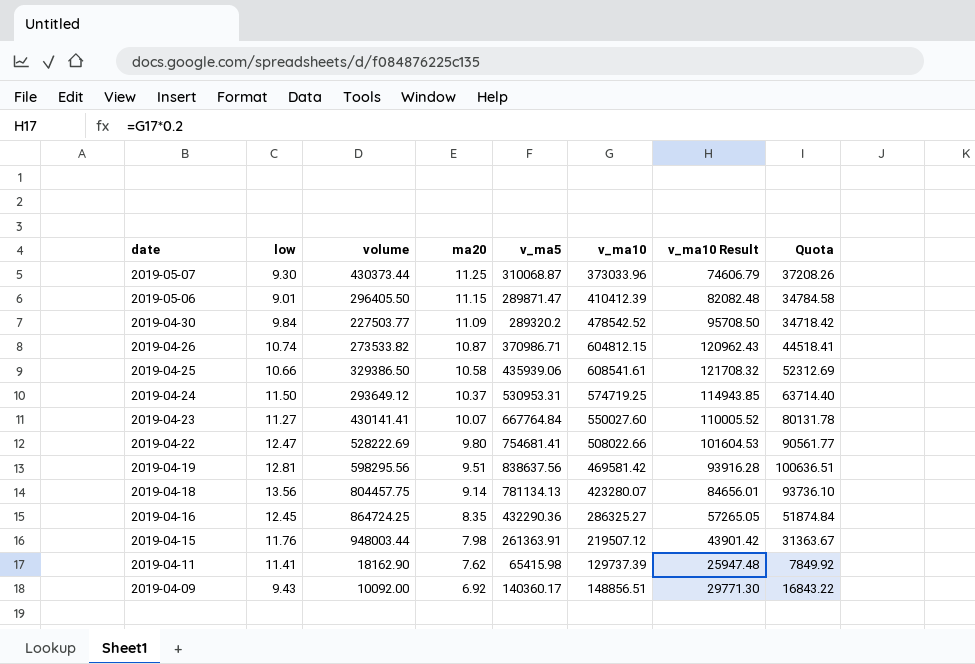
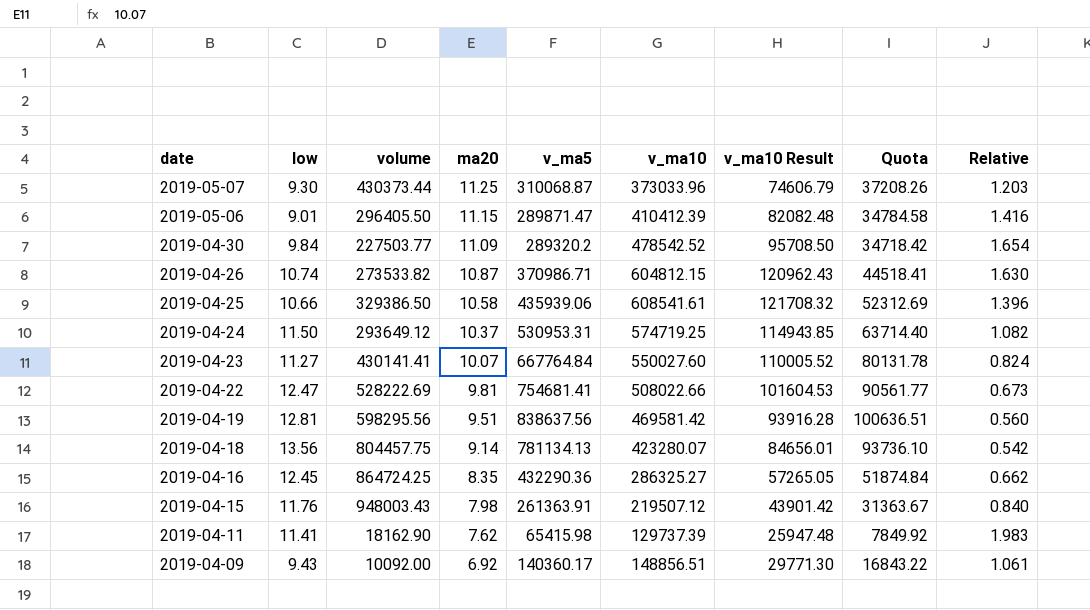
column Relative | formula: none -> [v_ma10] / [v_ma5]
2019-04-22 | ma20: 9.80 -> 9.81
2019-04-15 | volume: 948003.44 -> 948003.43

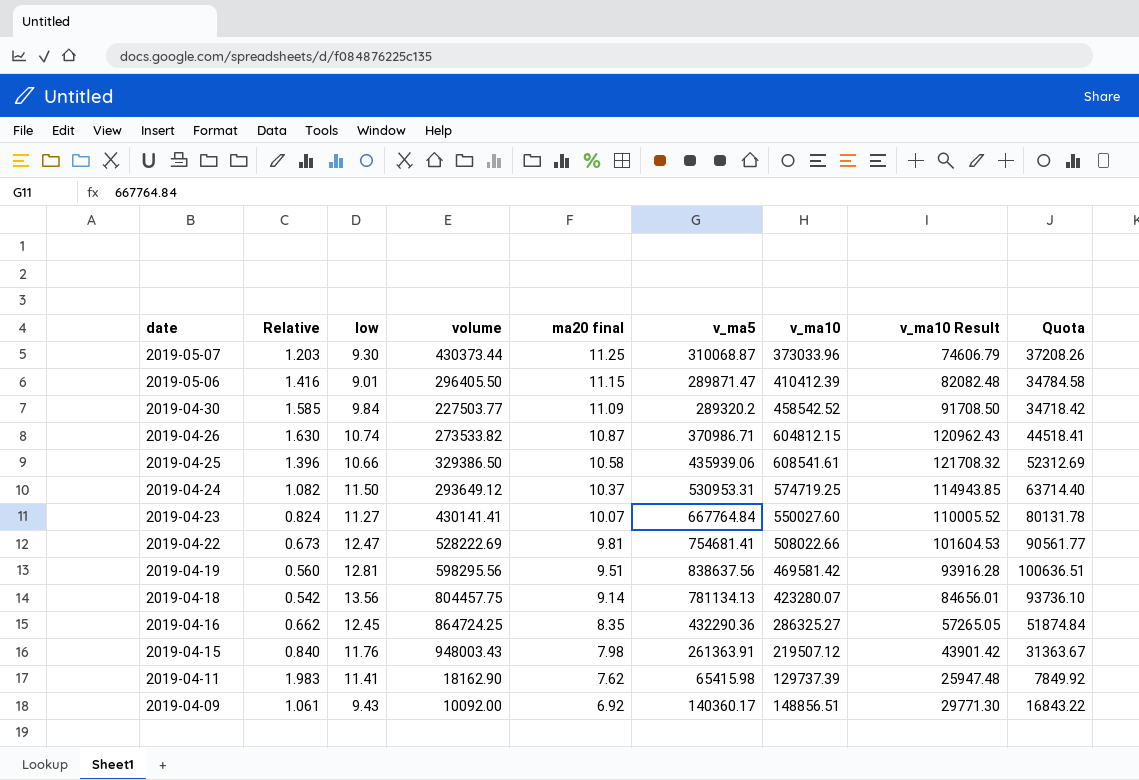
column Relative | position: 9 -> 2
column name: ma20 -> ma20 final
2019-04-30 | Relative: 1.654 -> 1.585
2019-04-30 | v_ma10: 478542.52 -> 458542.52
2019-04-30 | v_ma10 Result: 95708.50 -> 91708.50

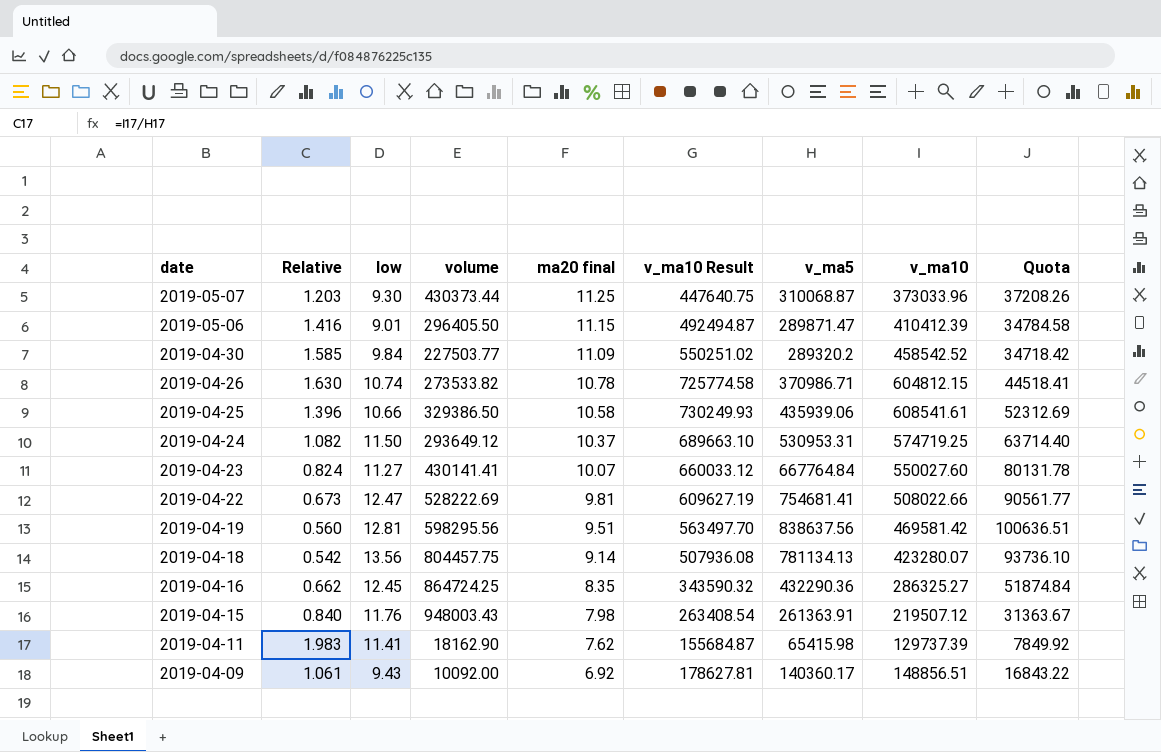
column v_ma10 Result | formula: [v_ma10] * 0.2 -> [v_ma10] * 1.2
column v_ma10 Result | position: 8 -> 6
2019-04-26 | ma20 final: 10.87 -> 10.78

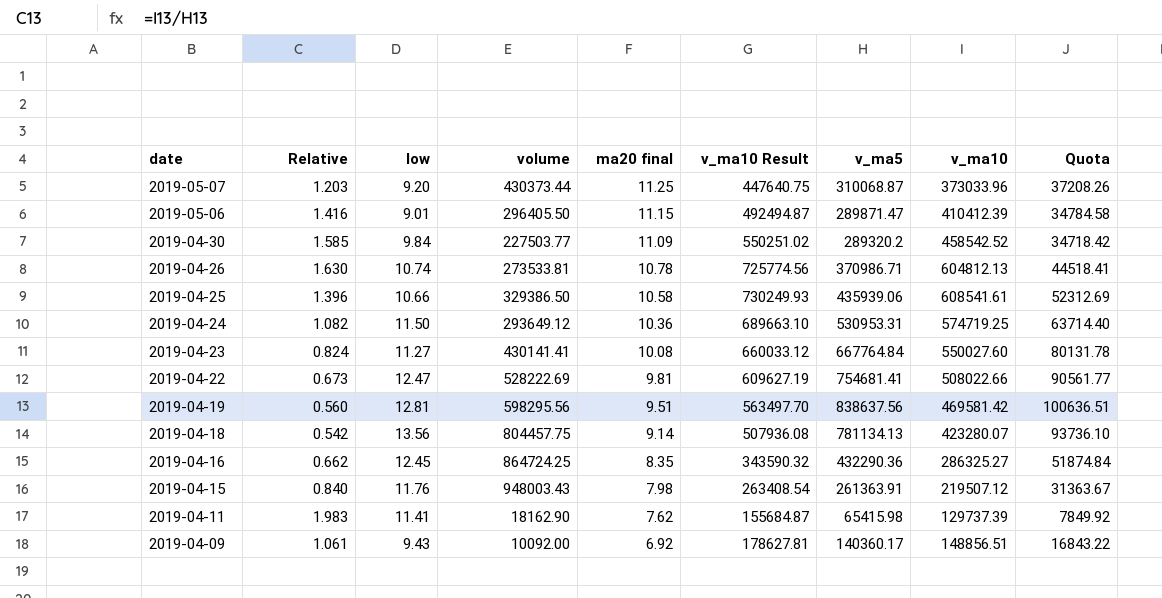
2019-05-07 | low: 9.30 -> 9.20
2019-04-26 | volume: 273533.82 -> 273533.81
2019-04-26 | v_ma10 Result: 725774.58 -> 725774.56
2019-04-26 | v_ma10: 604812.15 -> 604812.13
2019-04-24 | ma20 final: 10.37 -> 10.36
2019-04-23 | ma20 final: 10.07 -> 10.08

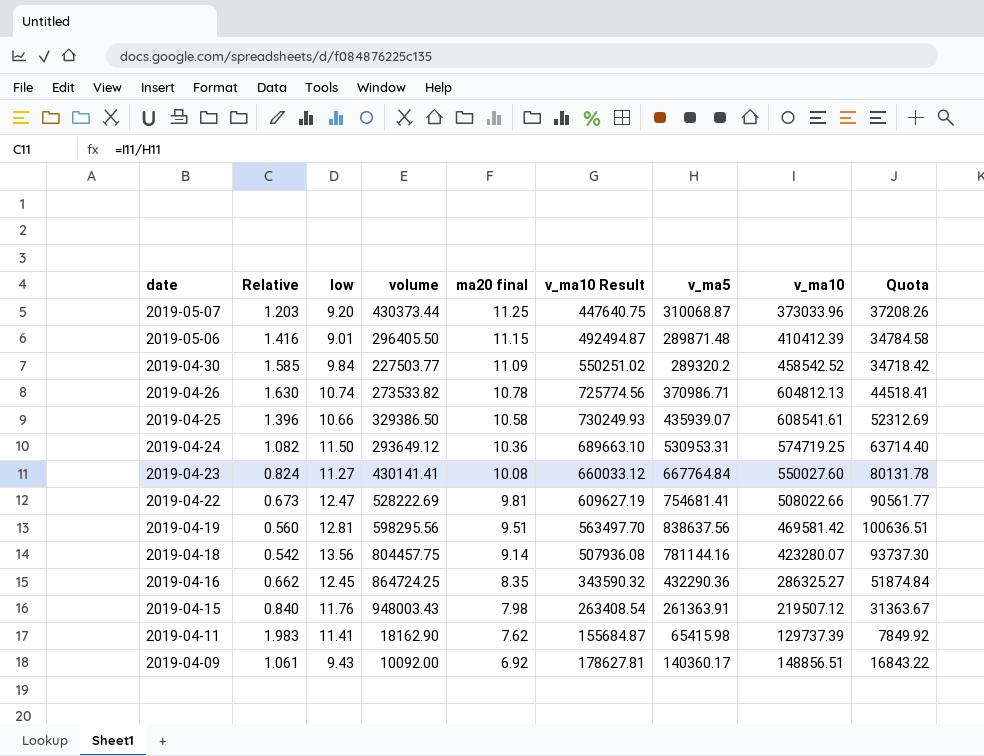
2019-05-06 | v_ma5: 289871.47 -> 289871.48
2019-04-26 | volume: 273533.81 -> 273533.82
2019-04-25 | v_ma5: 435939.06 -> 435939.07
2019-04-18 | v_ma5: 781134.13 -> 781144.16
2019-04-18 | Quota: 93736.10 -> 93737.30

